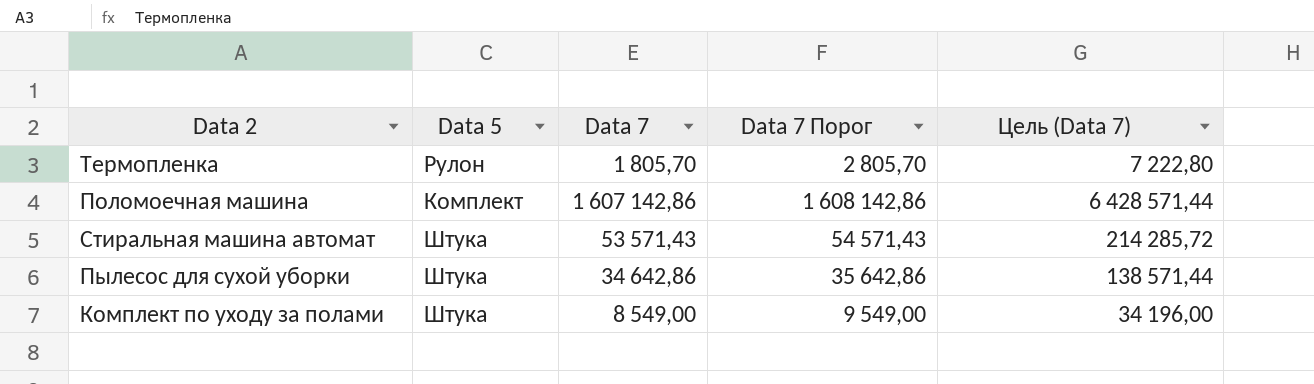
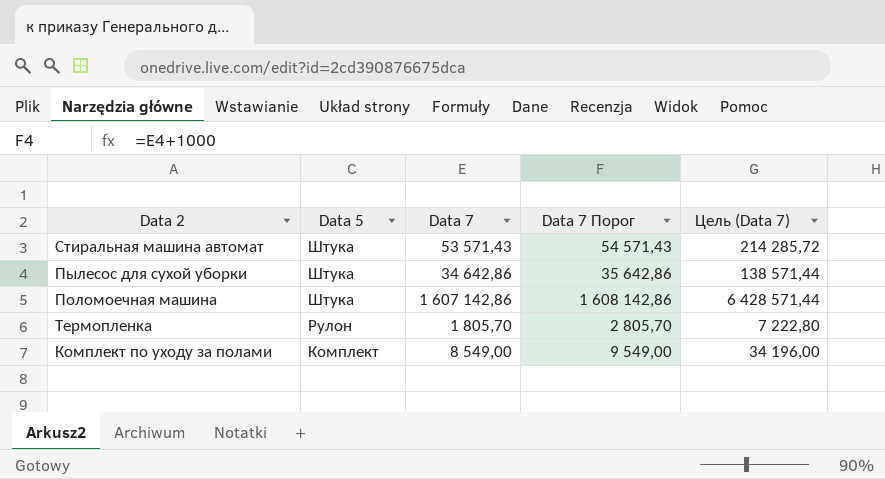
row order: none -> Data 5 descending
Поломоечная машина | Data 5: Комплект -> Штука
Комплект по уходу за полами | Data 5: Штука -> Комплект

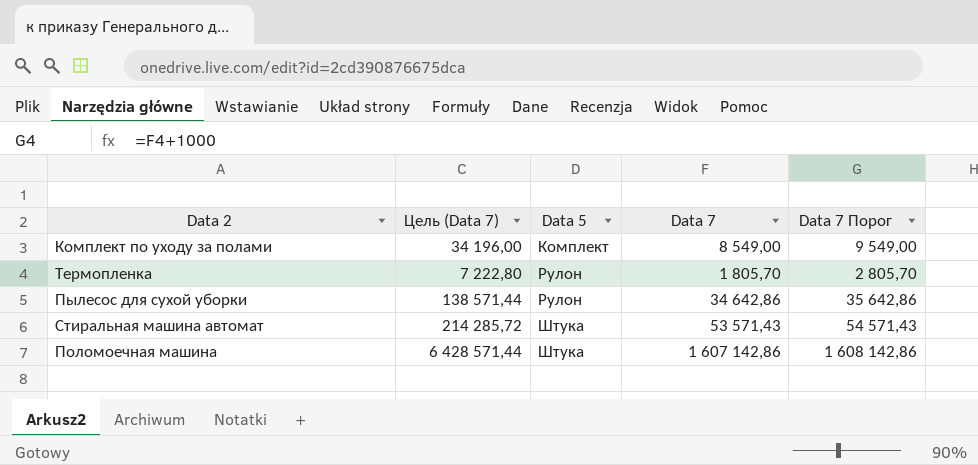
row order: Data 5 descending -> Data 5 ascending
column Цель (Data 7) | position: 5 -> 2
Пылесос для сухой уборки | Data 5: Штука -> Рулон

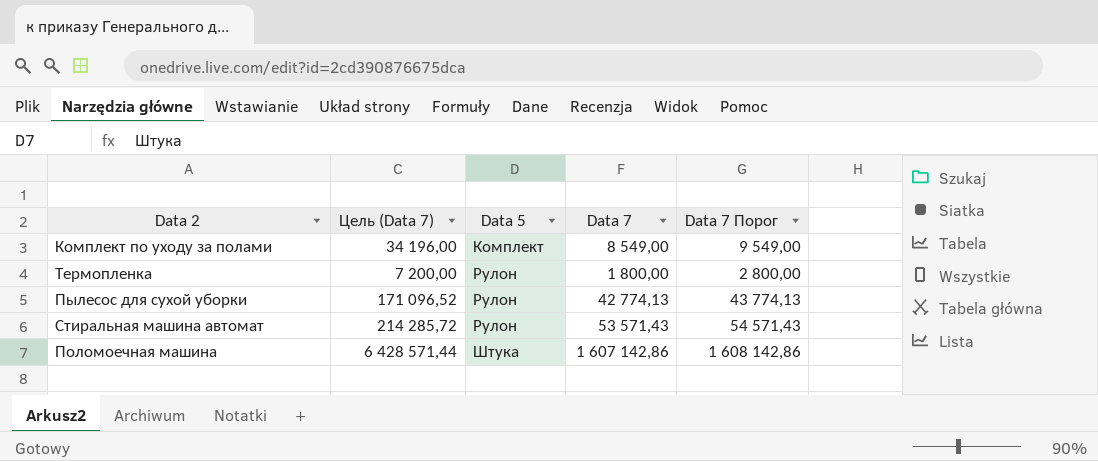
Термопленка | Цель (Data 7): 7 222,80 -> 7 200,00
Термопленка | Data 7: 1 805,70 -> 1 800,00
Термопленка | Data 7 Порог: 2 805,70 -> 2 800,00
Пылесос для сухой уборки | Цель (Data 7): 138 571,44 -> 171 096,52
Пылесос для сухой уборки | Data 7: 34 642,86 -> 42 774,13
Пылесос для сухой уборки | Data 7 Порог: 35 642,86 -> 43 774,13
Стиральная машина автомат | Data 5: Штука -> Рулон

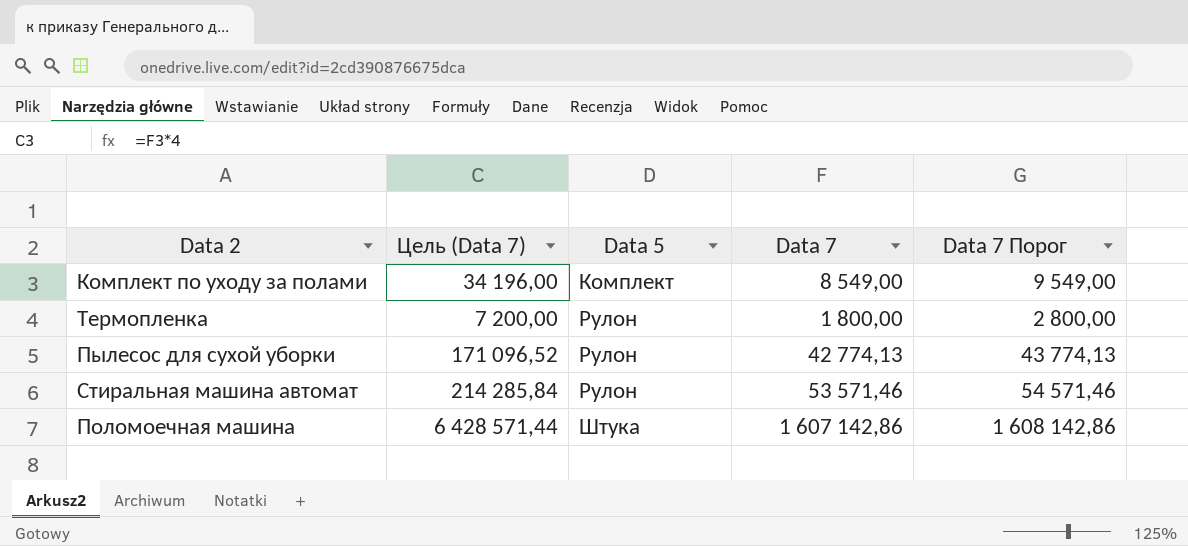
Стиральная машина автомат | Цель (Data 7): 214 285,72 -> 214 285,84
Стиральная машина автомат | Data 7: 53 571,43 -> 53 571,46
Стиральная машина автомат | Data 7 Порог: 54 571,43 -> 54 571,46

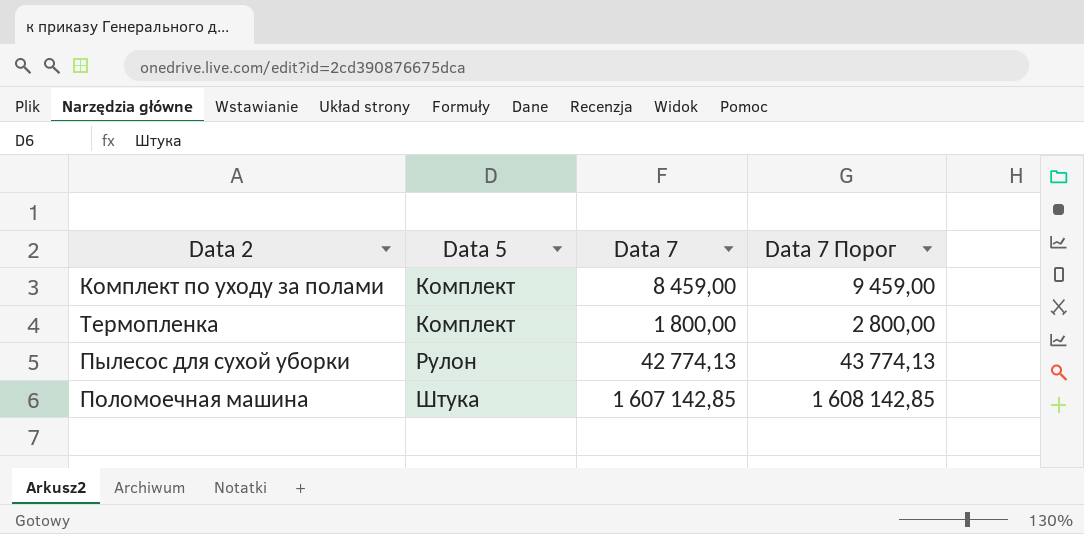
column Цель (Data 7) | formula: [Data 7] * 4 -> none
row Стиральная машина автомат: 214 285,84 | Рулон | 53 571,46 | 54 571,46 -> none
Комплект по уходу за полами | Data 7: 8 549,00 -> 8 459,00
Комплект по уходу за полами | Data 7 Порог: 9 549,00 -> 9 459,00
Термопленка | Data 5: Рулон -> Комплект
Поломоечная машина | Data 7: 1 607 142,86 -> 1 607 142,85
Поломоечная машина | Data 7 Порог: 1 608 142,86 -> 1 608 142,85

